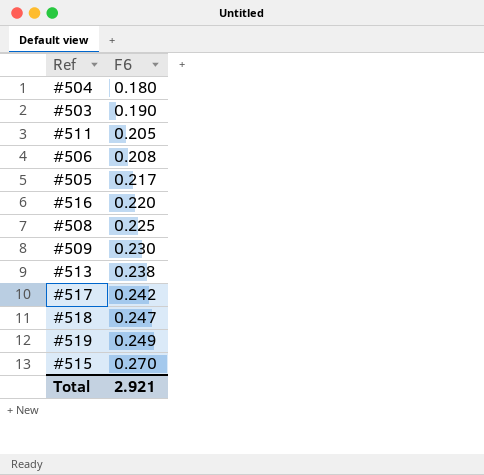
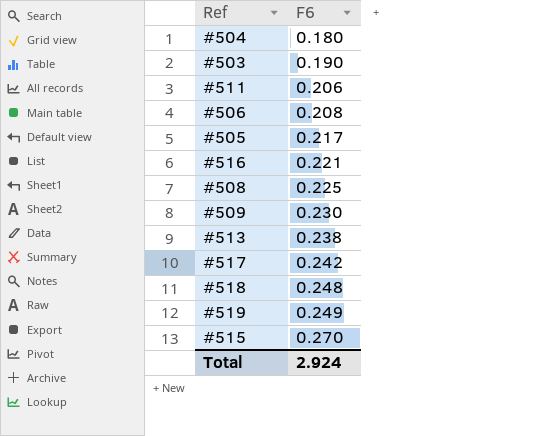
#511 | F6: 0.205 -> 0.206
#516 | F6: 0.220 -> 0.221
#518 | F6: 0.247 -> 0.248
Total | F6: 2.921 -> 2.924

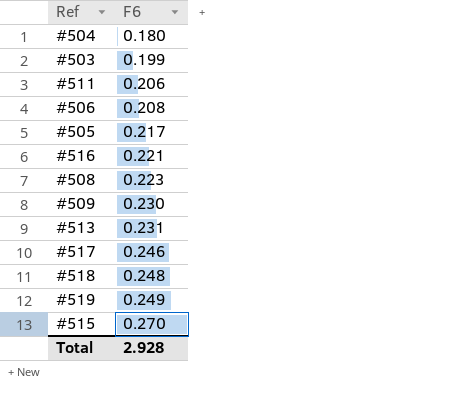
#503 | F6: 0.190 -> 0.199
#508 | F6: 0.225 -> 0.223
#513 | F6: 0.238 -> 0.231
#517 | F6: 0.242 -> 0.246
Total | F6: 2.924 -> 2.928

